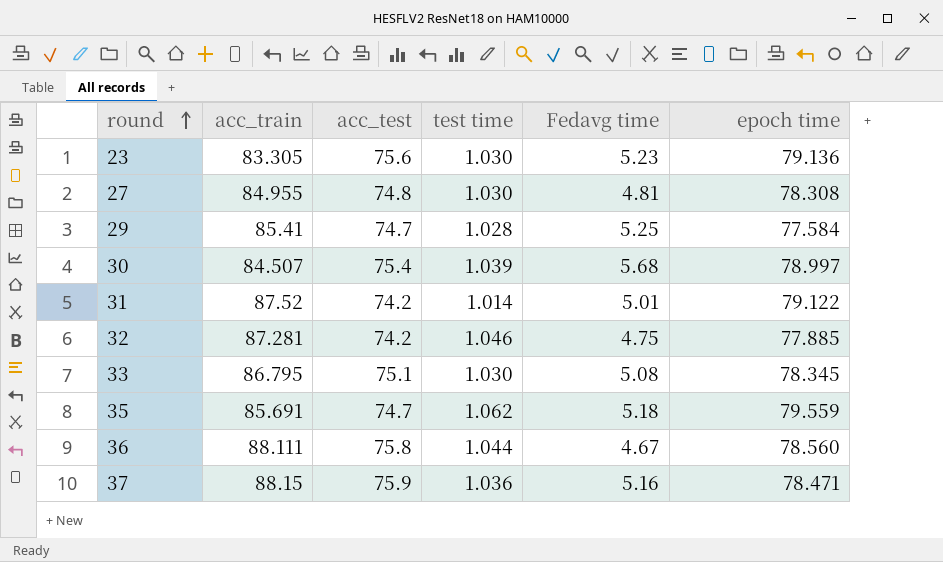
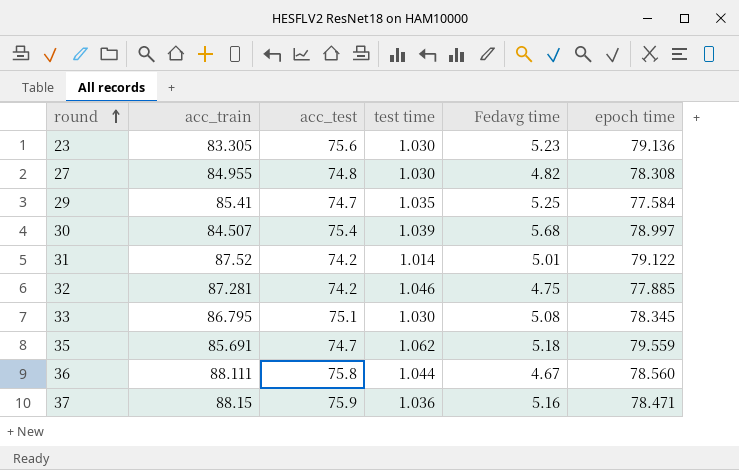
27 | Fedavg time: 4.81 -> 4.82
29 | test time: 1.028 -> 1.035

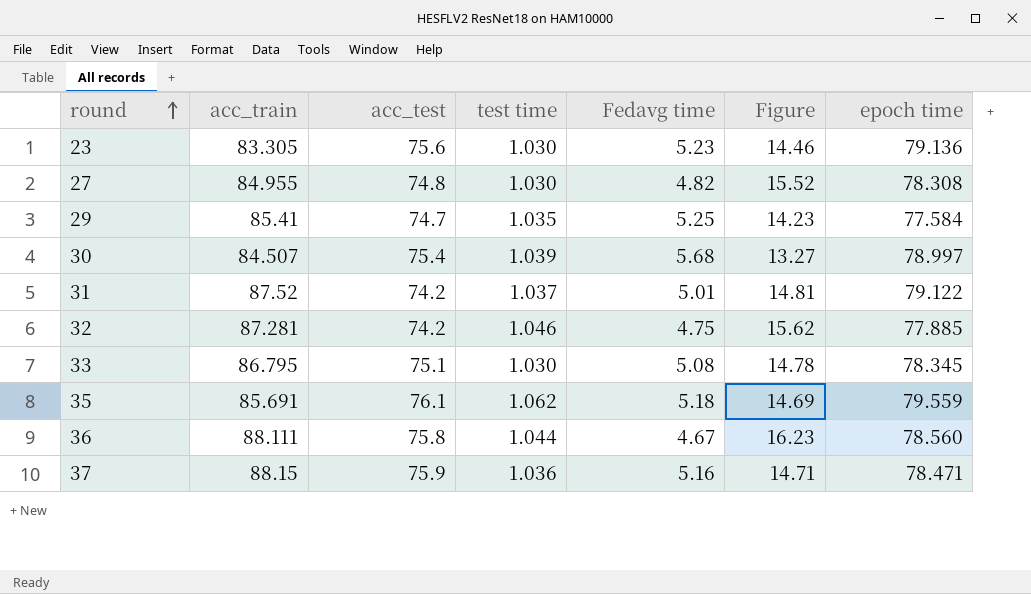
column Figure | formula: none -> [acc_test] / [Fedavg time]
31 | test time: 1.014 -> 1.037
35 | acc_test: 74.7 -> 76.1

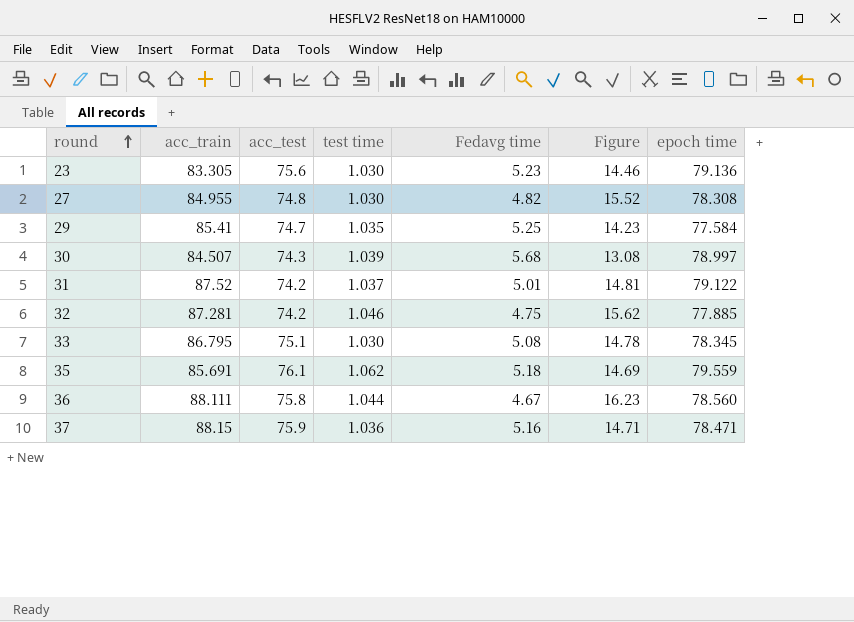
30 | acc_test: 75.4 -> 74.3
30 | Figure: 13.27 -> 13.08

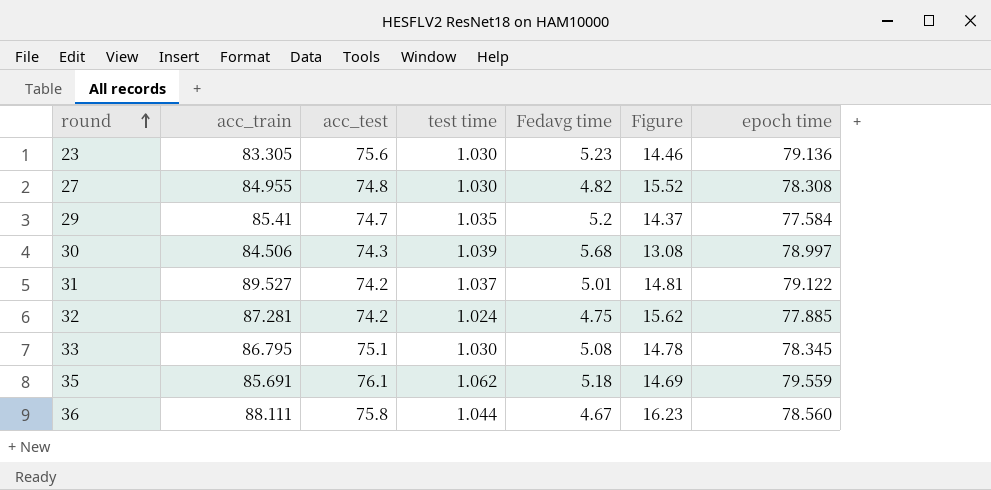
row 37: 88.15 | 75.9 | 1.036 | 5.16 | 14.71 | 78.471 -> none
29 | Fedavg time: 5.25 -> 5.2
29 | Figure: 14.23 -> 14.37
30 | acc_train: 84.507 -> 84.506
31 | acc_train: 87.52 -> 89.527
32 | test time: 1.046 -> 1.024

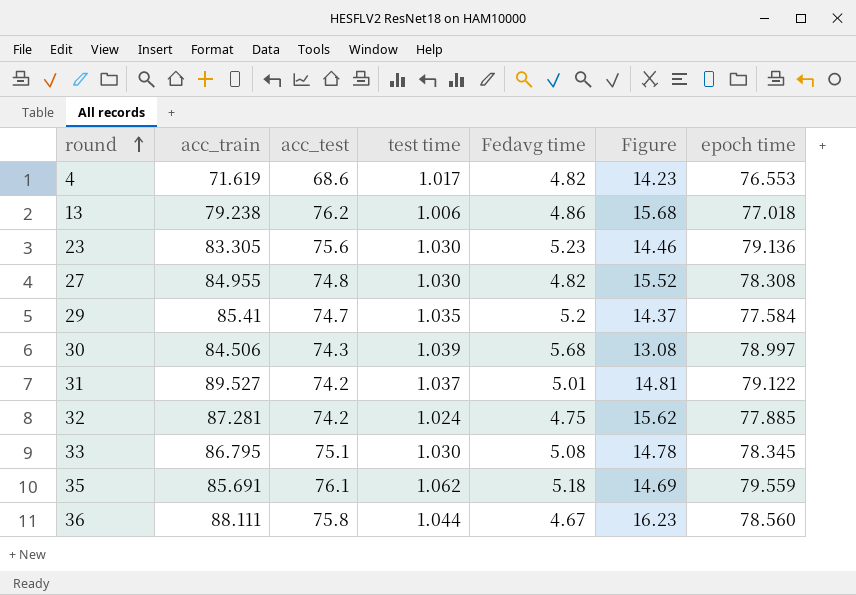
row 4: none -> 71.619 | 68.6 | 1.017 | 4.82 | 14.23 | 76.553
row 13: none -> 79.238 | 76.2 | 1.006 | 4.86 | 15.68 | 77.018

